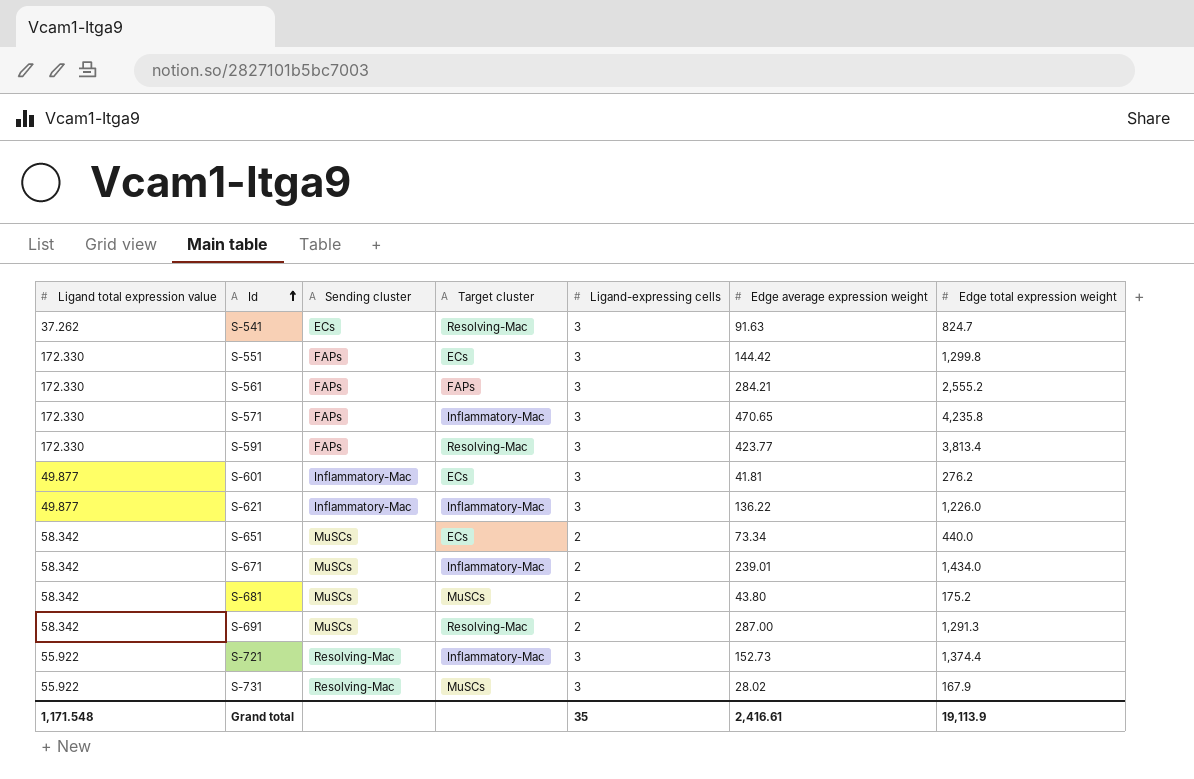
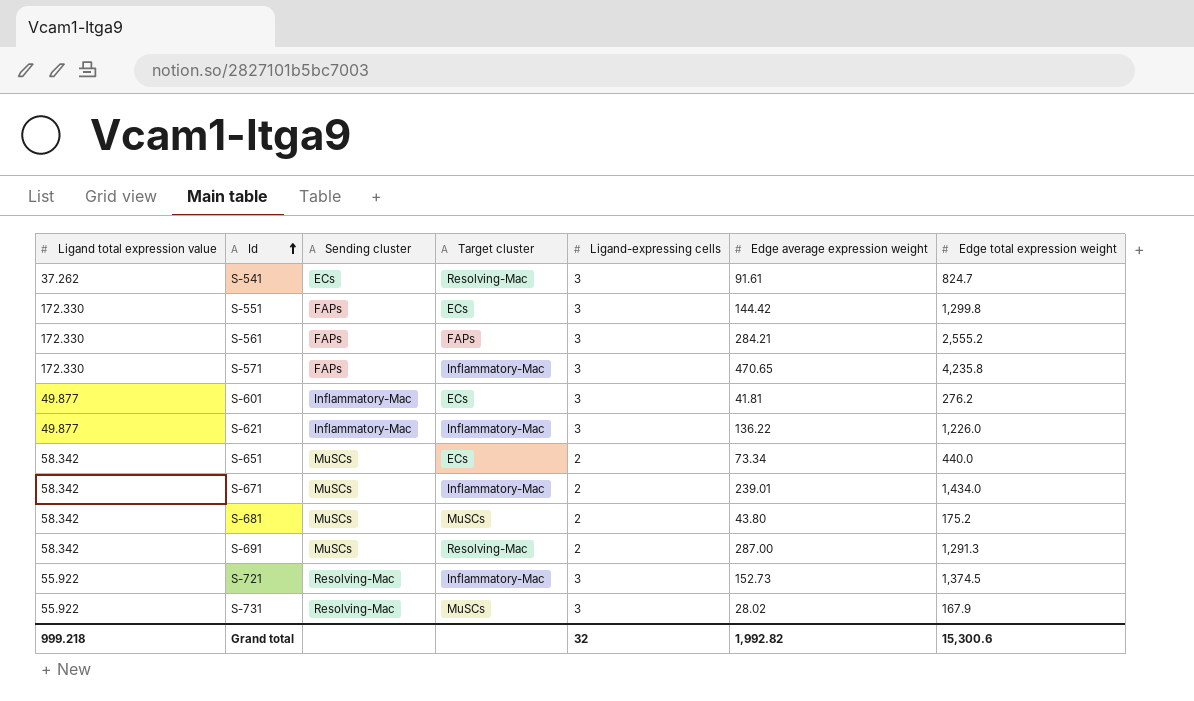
row S-591: 172.330 | FAPs | Resolving-Mac | 3 | 423.77 | 3,813.4 -> none
S-541 | Edge average expression weight: 91.63 -> 91.61
S-721 | Edge total expression weight: 1,374.4 -> 1,374.5
Grand total | Ligand total expression value: 1,171.548 -> 999.218
Grand total | Ligand-expressing cells: 35 -> 32
Grand total | Edge average expression weight: 2,416.61 -> 1,992.82
Grand total | Edge total expression weight: 19,113.9 -> 15,300.6

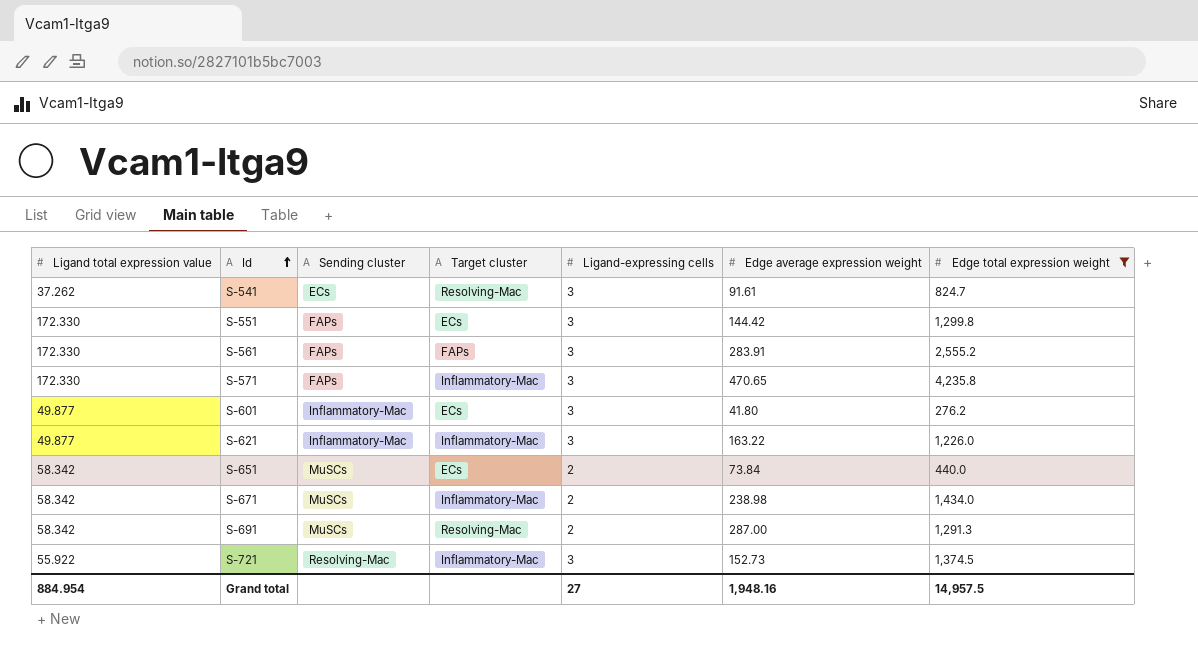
filter: none -> Edge total expression weight >= 276.2
S-561 | Edge average expression weight: 284.21 -> 283.91
S-601 | Edge average expression weight: 41.81 -> 41.80
S-621 | Edge average expression weight: 136.22 -> 163.22
S-651 | Edge average expression weight: 73.34 -> 73.84
S-671 | Edge average expression weight: 239.01 -> 238.98
Grand total | Ligand total expression value: 999.218 -> 884.954
Grand total | Ligand-expressing cells: 32 -> 27
Grand total | Edge average expression weight: 1,992.82 -> 1,948.16
Grand total | Edge total expression weight: 15,300.6 -> 14,957.5

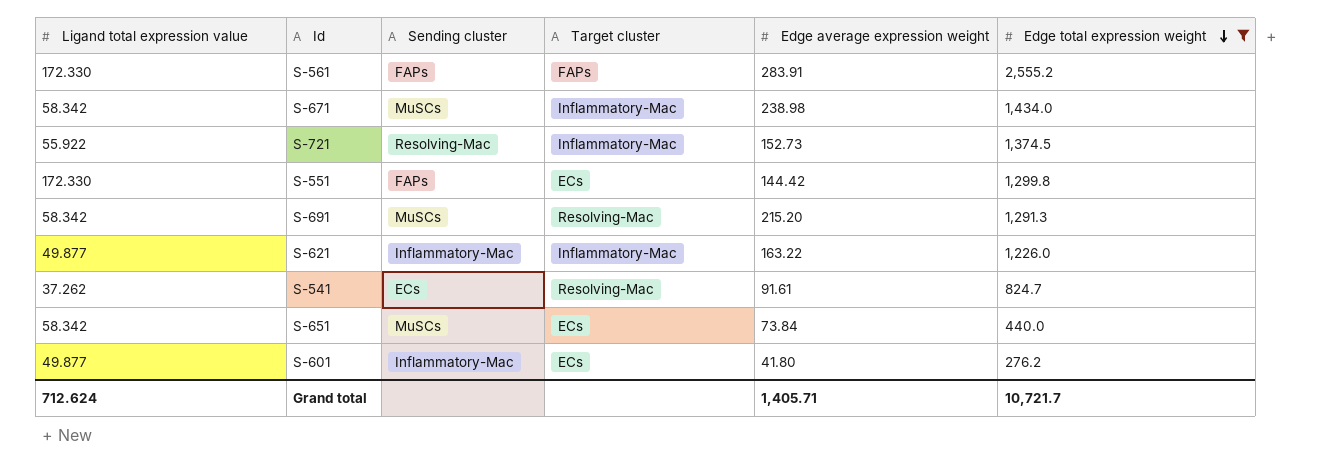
row order: Id ascending -> Edge total expression weight descending
column Ligand-expressing cells | position: 5 -> none
row S-571: 172.330 | FAPs | Inflammatory-Mac | 3 | 470.65 | 4,235.8 -> none
S-691 | Edge average expression weight: 287.00 -> 215.20
Grand total | Ligand total expression value: 884.954 -> 712.624
Grand total | Edge average expression weight: 1,948.16 -> 1,405.71
Grand total | Edge total expression weight: 14,957.5 -> 10,721.7

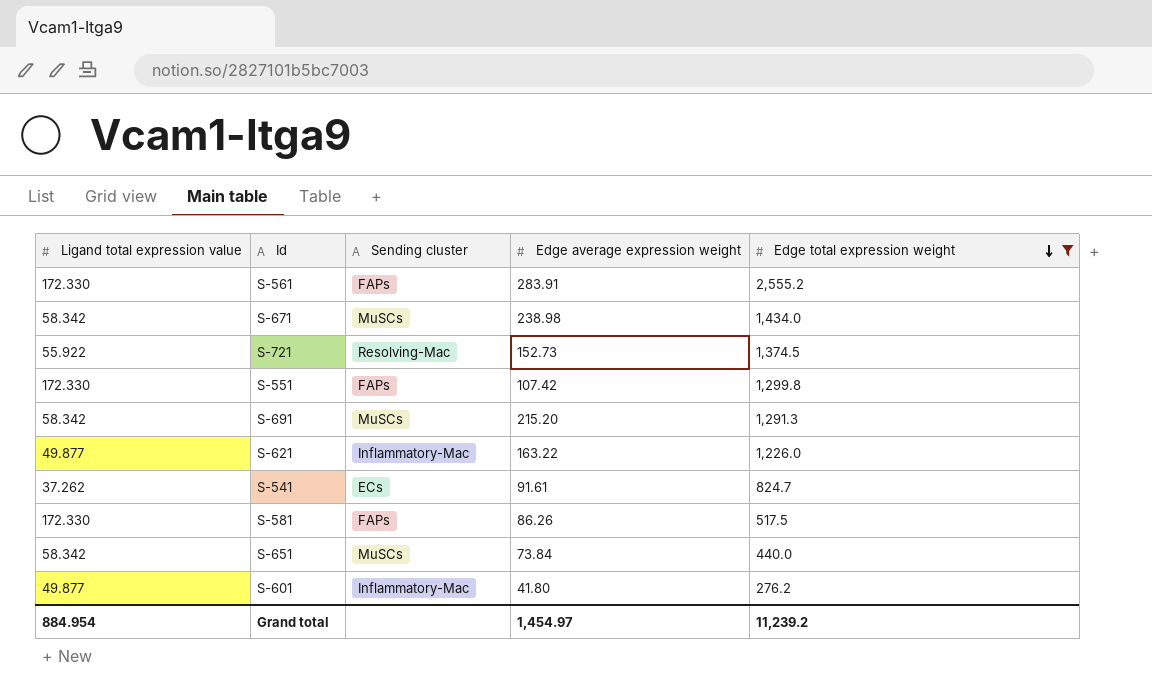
column Target cluster | position: 4 -> none
S-551 | Edge average expression weight: 144.42 -> 107.42
row S-581: none -> 172.330 | FAPs | 86.26 | 517.5
Grand total | Ligand total expression value: 712.624 -> 884.954
Grand total | Edge average expression weight: 1,405.71 -> 1,454.97
Grand total | Edge total expression weight: 10,721.7 -> 11,239.2

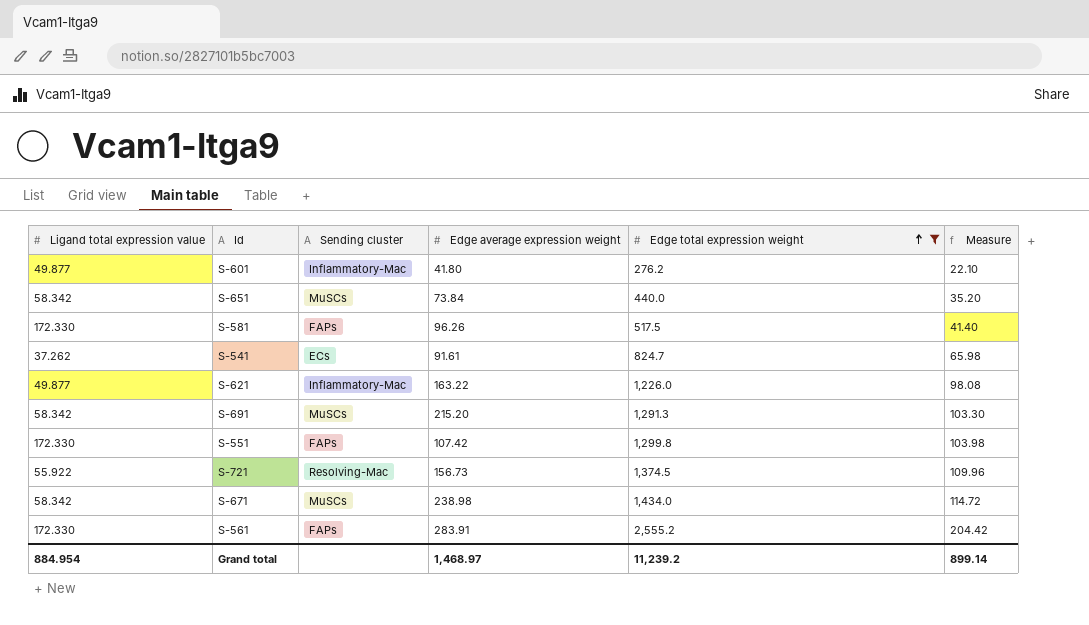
row order: Edge total expression weight descending -> Edge total expression weight ascending
column Measure | formula: none -> [Edge total expression weight] * 0.08
S-581 | Edge average expression weight: 86.26 -> 96.26
S-721 | Edge average expression weight: 152.73 -> 156.73
Grand total | Edge average expression weight: 1,454.97 -> 1,468.97

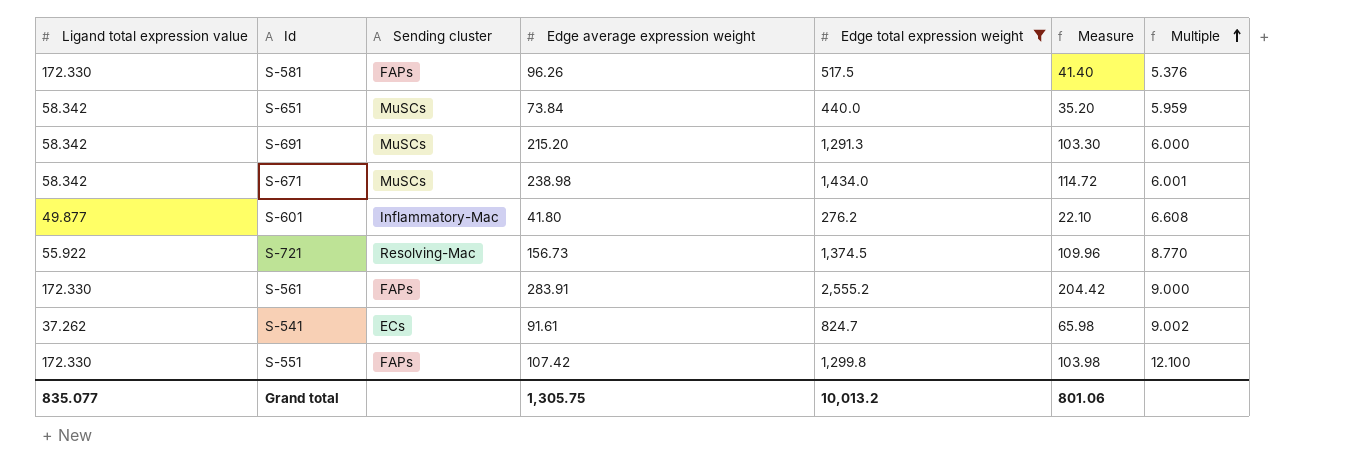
row order: Edge total expression weight ascending -> Multiple ascending
column Multiple | formula: none -> [Edge total expression weight] / [Edge average expression weight]
row S-621: 49.877 | Inflammatory-Mac | 163.22 | 1,226.0 | 98.08 -> none
Grand total | Ligand total expression value: 884.954 -> 835.077
Grand total | Edge average expression weight: 1,468.97 -> 1,305.75
Grand total | Edge total expression weight: 11,239.2 -> 10,013.2
Grand total | Measure: 899.14 -> 801.06

